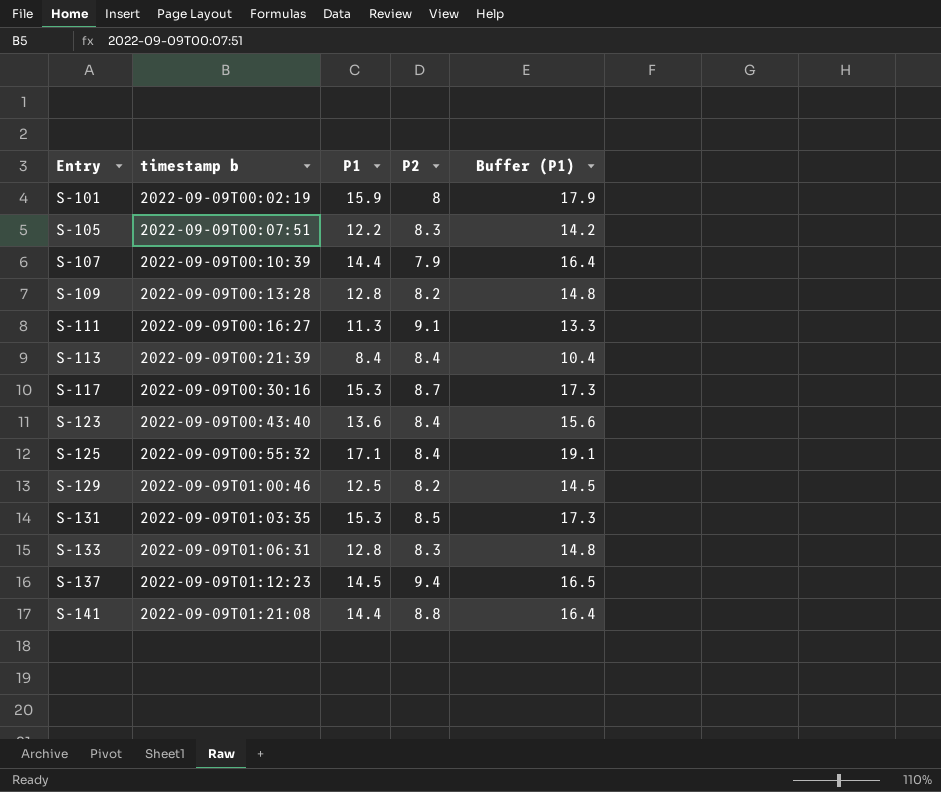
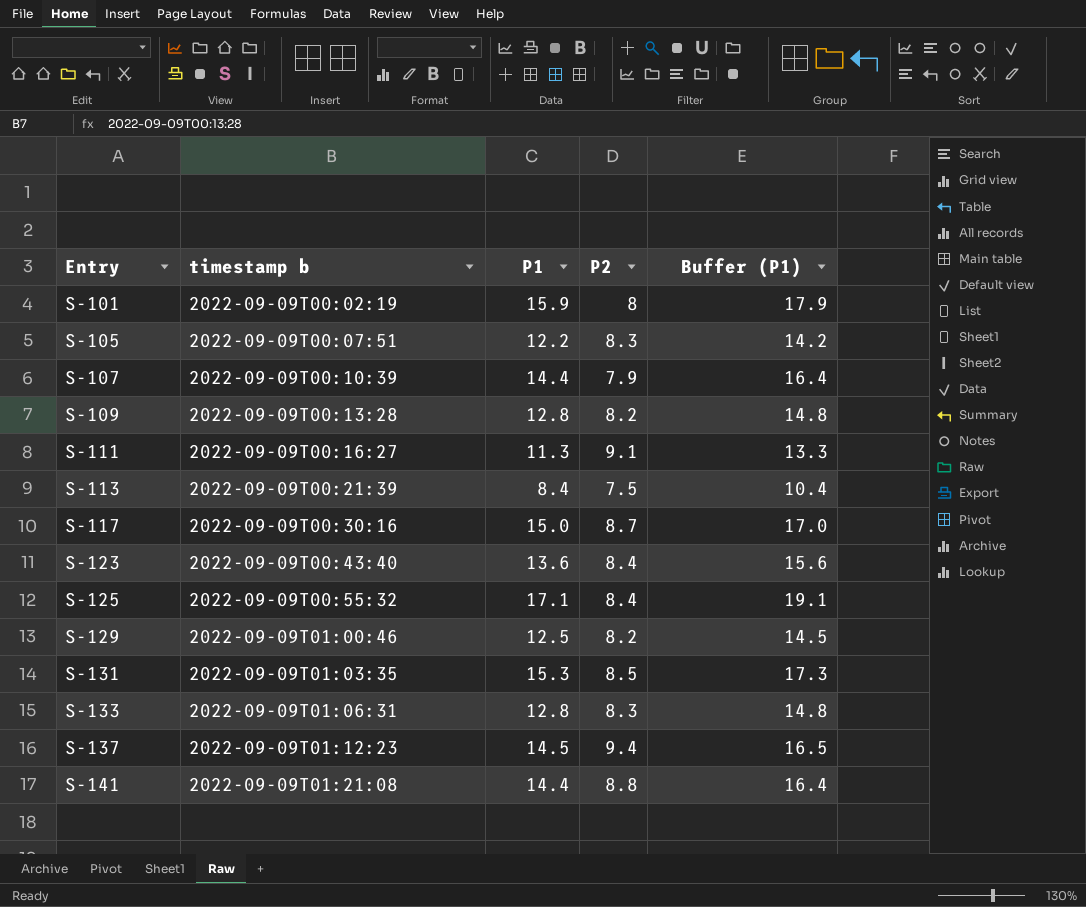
S-113 | P2: 8.4 -> 7.5
S-117 | P1: 15.3 -> 15.0
S-117 | Buffer (P1): 17.3 -> 17.0

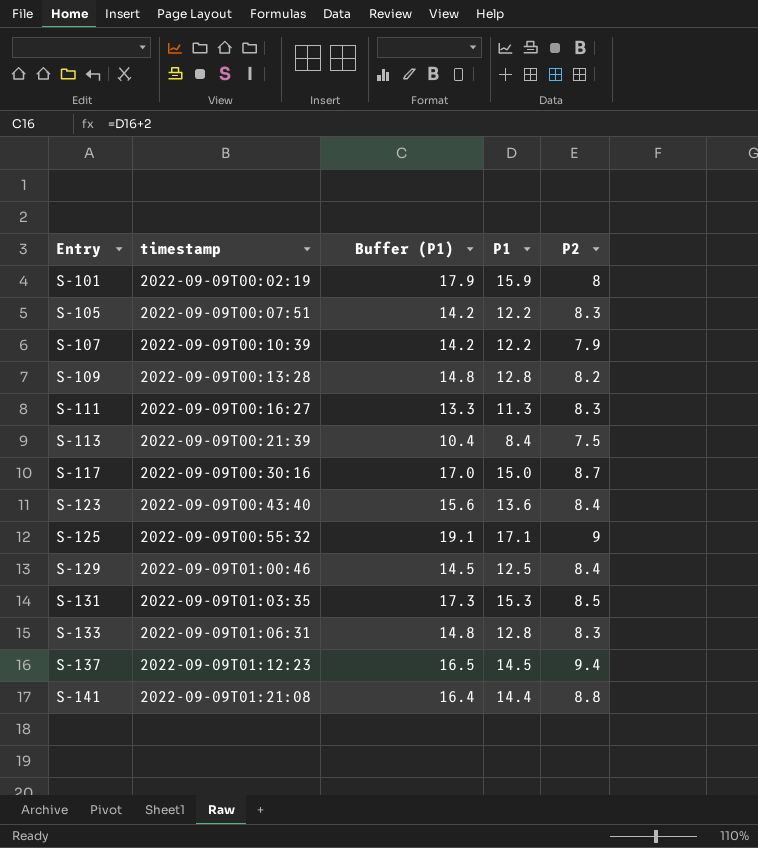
column name: timestamp b -> timestamp
column Buffer (P1) | position: 5 -> 3
S-107 | Buffer (P1): 16.4 -> 14.2
S-107 | P1: 14.4 -> 12.2
S-111 | P2: 9.1 -> 8.3
S-125 | P2: 8.4 -> 9
S-129 | P2: 8.2 -> 8.4

